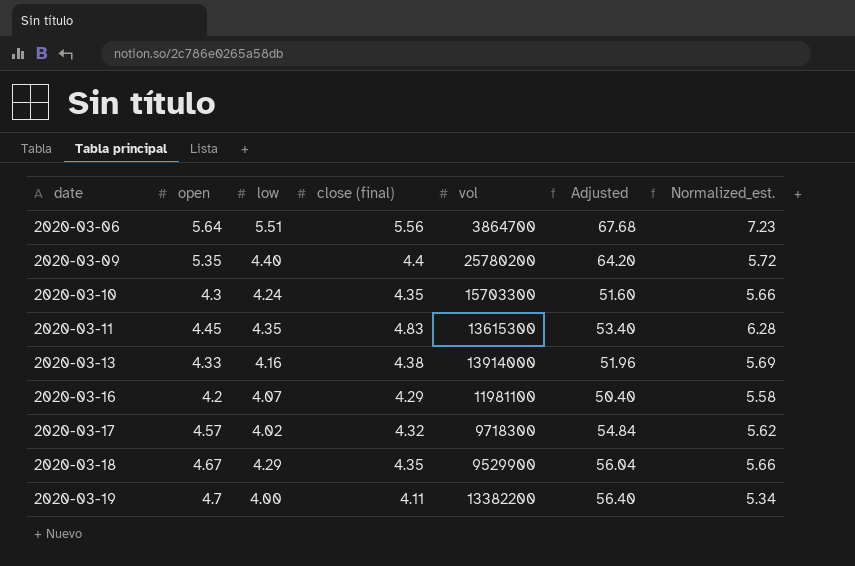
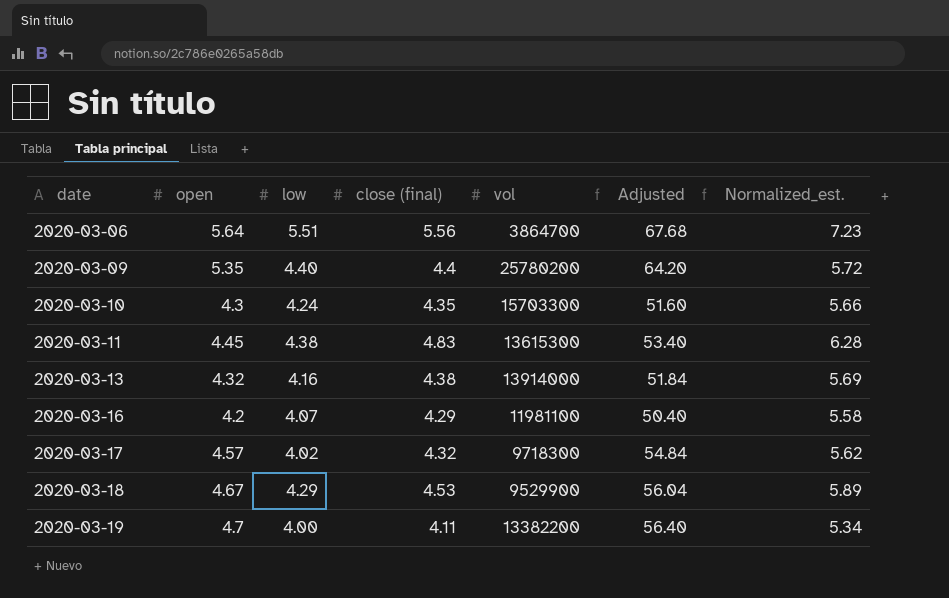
2020-03-11 | low: 4.35 -> 4.38
2020-03-13 | open: 4.33 -> 4.32
2020-03-13 | Adjusted: 51.96 -> 51.84
2020-03-18 | close (final): 4.35 -> 4.53
2020-03-18 | Normalized_est.: 5.66 -> 5.89

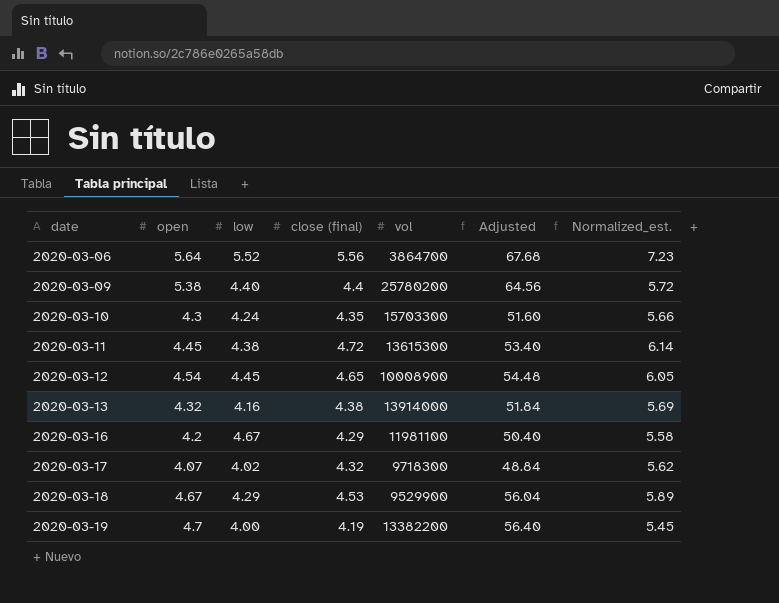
2020-03-06 | low: 5.51 -> 5.52
2020-03-09 | open: 5.35 -> 5.38
2020-03-09 | Adjusted: 64.20 -> 64.56
2020-03-11 | close (final): 4.83 -> 4.72
2020-03-11 | Normalized_est.: 6.28 -> 6.14
row 2020-03-12: none -> 4.54 | 4.45 | 4.65 | 10008900 | 54.48 | 6.05
2020-03-16 | low: 4.07 -> 4.67
2020-03-17 | open: 4.57 -> 4.07
2020-03-17 | Adjusted: 54.84 -> 48.84
2020-03-19 | close (final): 4.11 -> 4.19
2020-03-19 | Normalized_est.: 5.34 -> 5.45

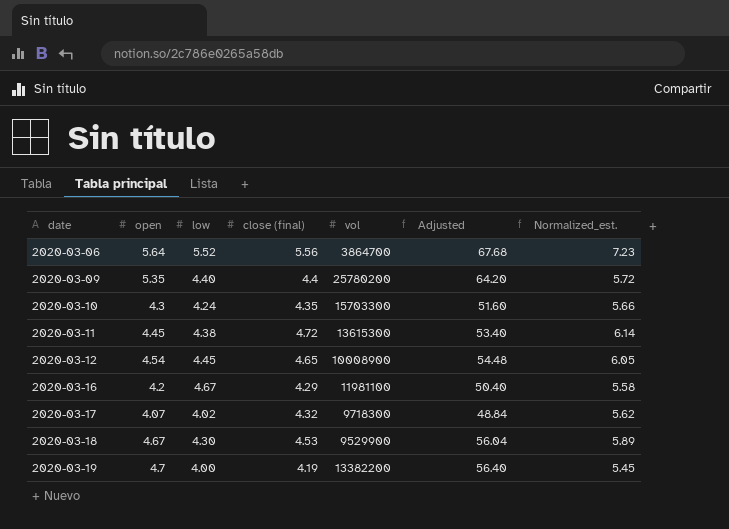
row 2020-03-13: 4.32 | 4.16 | 4.38 | 13914000 | 51.84 | 5.69 -> none
2020-03-09 | open: 5.38 -> 5.35
2020-03-09 | Adjusted: 64.56 -> 64.20
2020-03-18 | low: 4.29 -> 4.30

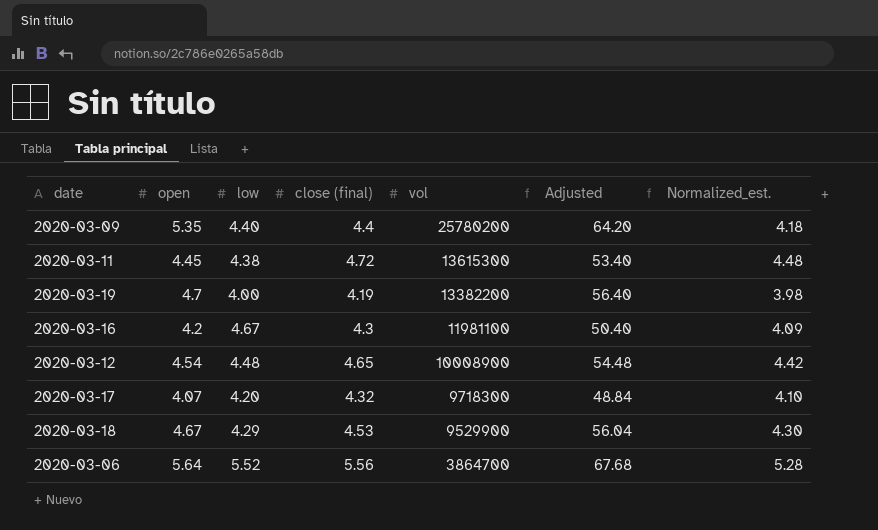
row order: date ascending -> vol descending
column Normalized_est. | formula: [close (final)] * 1.3 -> [close (final)] * 0.95
row 2020-03-10: 4.3 | 4.24 | 4.35 | 15703300 | 51.60 | 5.66 -> none
2020-03-16 | close (final): 4.29 -> 4.3
2020-03-12 | low: 4.45 -> 4.48
2020-03-17 | low: 4.02 -> 4.20
2020-03-18 | low: 4.30 -> 4.29

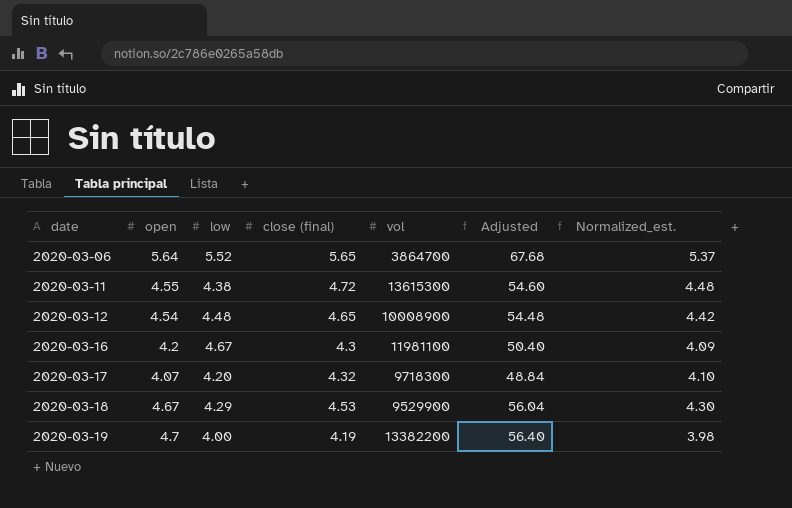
row order: vol descending -> date ascending
row 2020-03-09: 5.35 | 4.40 | 4.4 | 25780200 | 64.20 | 4.18 -> none
2020-03-06 | close (final): 5.56 -> 5.65
2020-03-06 | Normalized_est.: 5.28 -> 5.37
2020-03-11 | open: 4.45 -> 4.55
2020-03-11 | Adjusted: 53.40 -> 54.60

